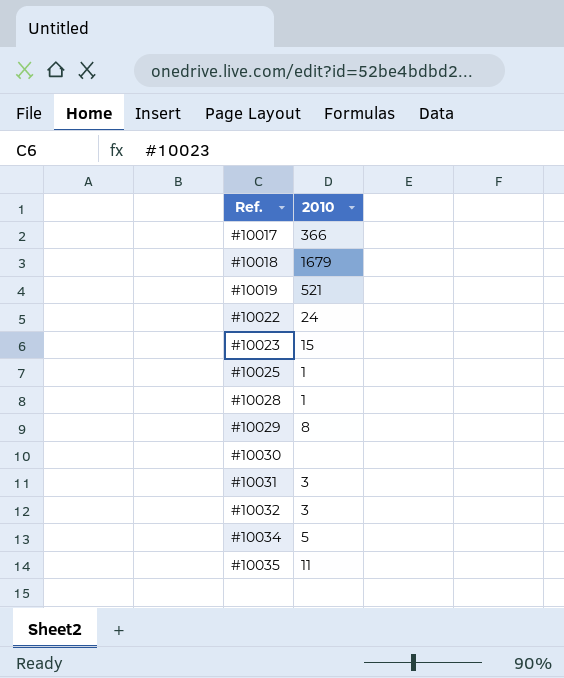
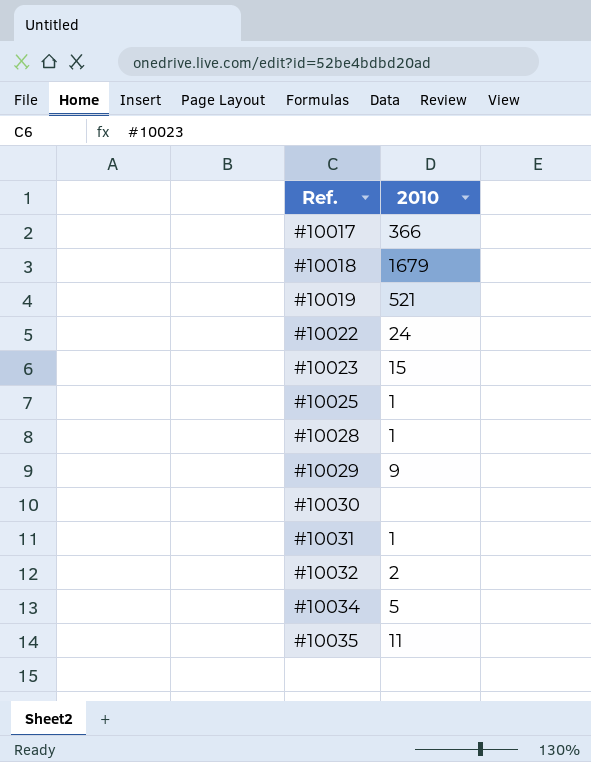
#10029 | 2010: 8 -> 9
#10031 | 2010: 3 -> 1
#10032 | 2010: 3 -> 2

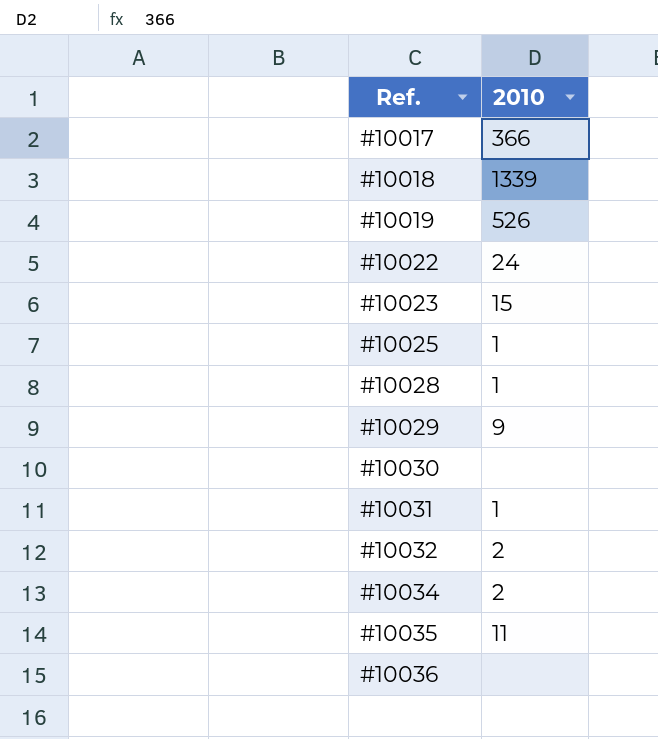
#10018 | 2010: 1679 -> 1339
#10019 | 2010: 521 -> 526
#10034 | 2010: 5 -> 2
row #10036: none -> none

